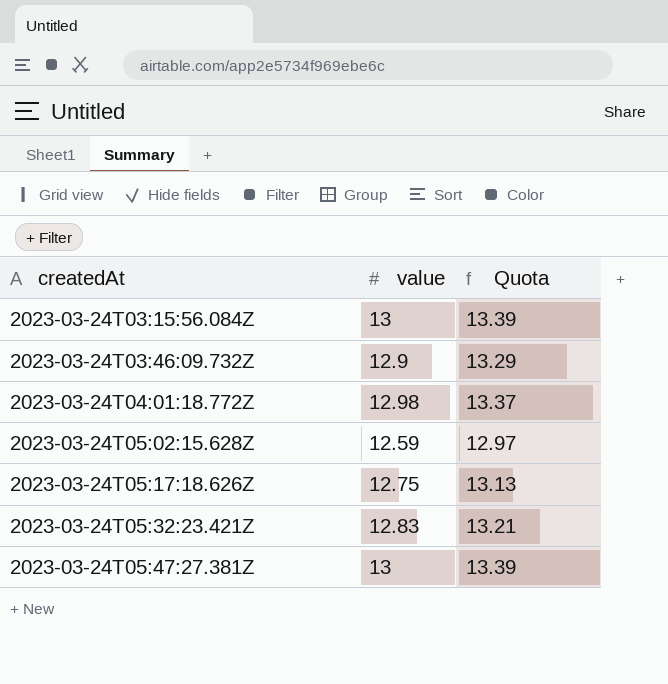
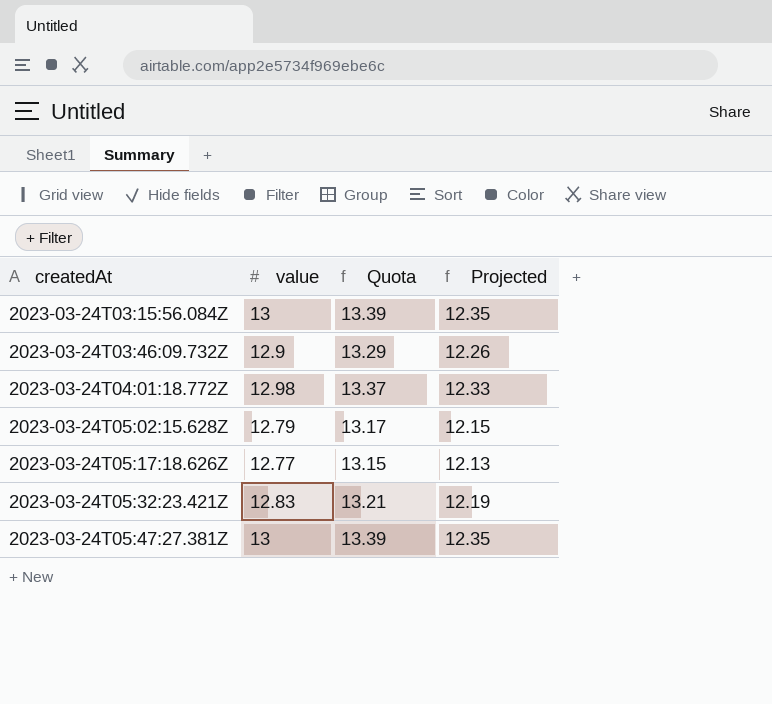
column Projected | formula: none -> [value] * 0.95
2023-03-24T05:02:15.628Z | value: 12.59 -> 12.79
2023-03-24T05:02:15.628Z | Quota: 12.97 -> 13.17
2023-03-24T05:17:18.626Z | value: 12.75 -> 12.77
2023-03-24T05:17:18.626Z | Quota: 13.13 -> 13.15

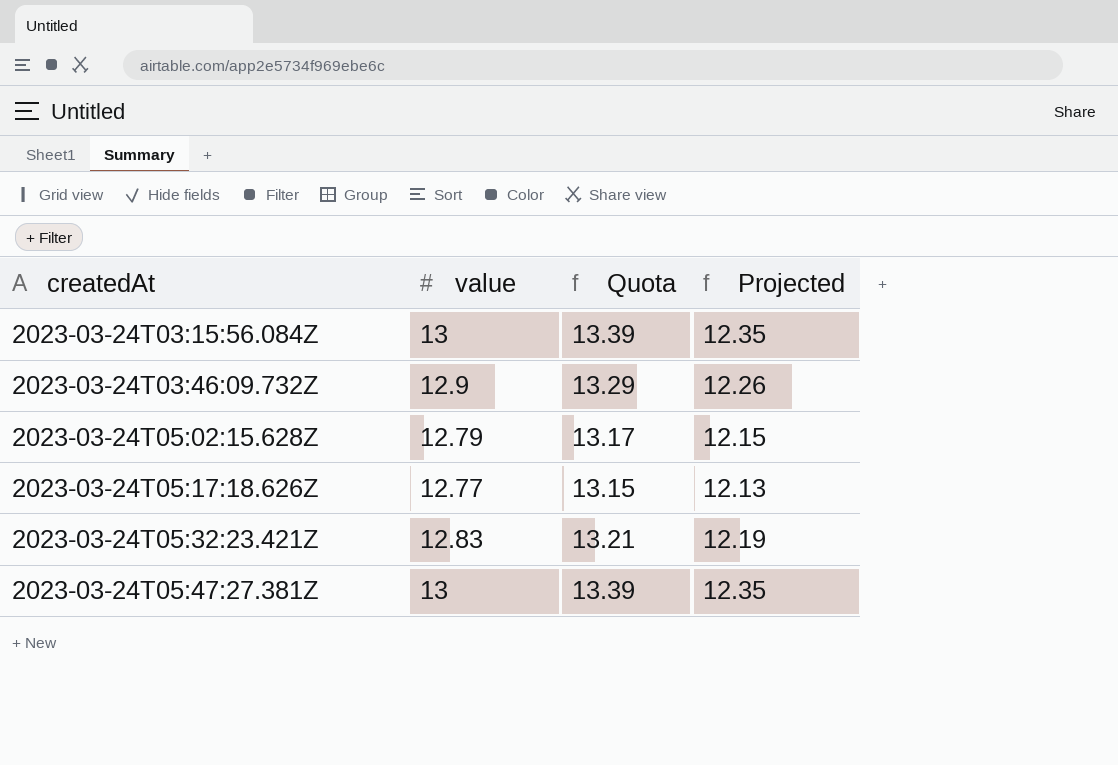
row 2023-03-24T04:01:18.772Z: 12.98 | 13.37 | 12.33 -> none

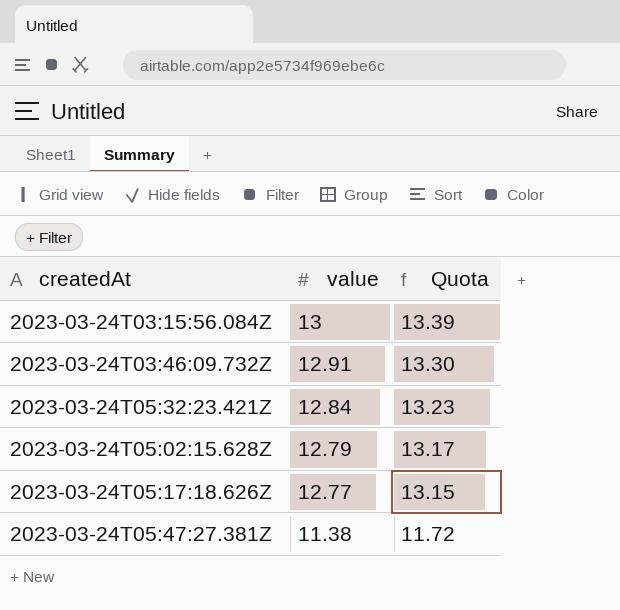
row order: createdAt ascending -> value descending
column Projected | formula: [value] * 0.95 -> none
2023-03-24T03:46:09.732Z | value: 12.9 -> 12.91
2023-03-24T03:46:09.732Z | Quota: 13.29 -> 13.30
2023-03-24T05:32:23.421Z | value: 12.83 -> 12.84
2023-03-24T05:32:23.421Z | Quota: 13.21 -> 13.23
2023-03-24T05:47:27.381Z | value: 13 -> 11.38
2023-03-24T05:47:27.381Z | Quota: 13.39 -> 11.72

